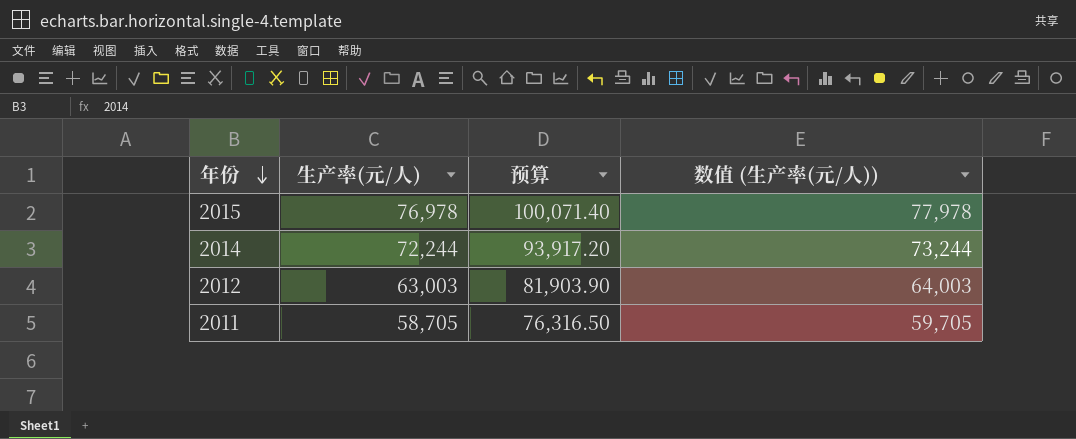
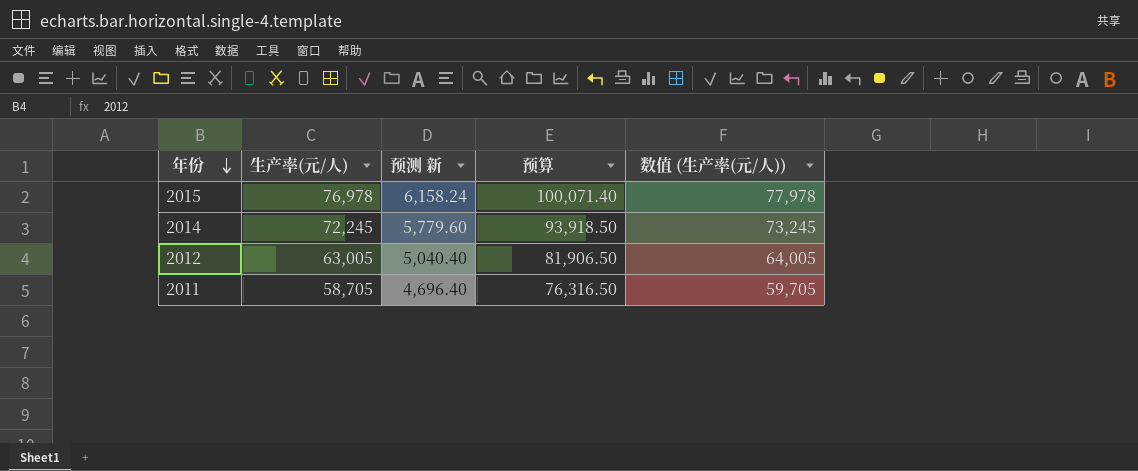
column 预测 新 | formula: none -> [生产率(元/人)] * 0.08
2014 | 生产率(元/人): 72,244 -> 72,245
2014 | 预算: 93,917.20 -> 93,918.50
2014 | 数值 (生产率(元/人)): 73,244 -> 73,245
2012 | 生产率(元/人): 63,003 -> 63,005
2012 | 预算: 81,903.90 -> 81,906.50
2012 | 数值 (生产率(元/人)): 64,003 -> 64,005

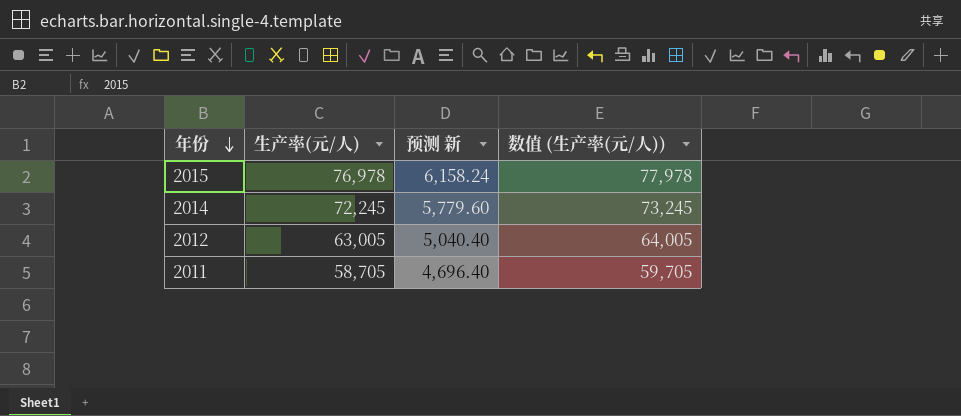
column 预算 | formula: [生产率(元/人)] * 1.3 -> none

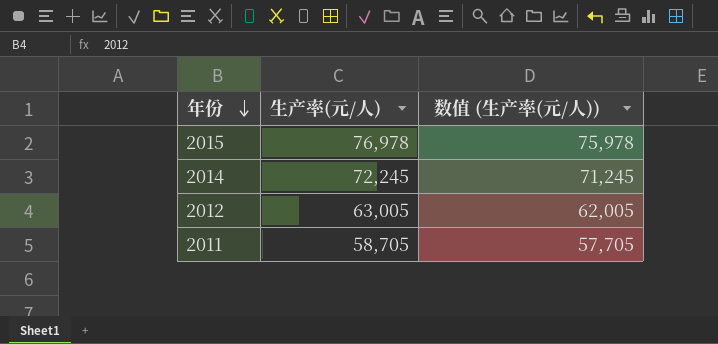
column 预测 新 | formula: [生产率(元/人)] * 0.08 -> none
column 数值 (生产率(元/人)) | formula: [生产率(元/人)] + 1000 -> [生产率(元/人)] - 1000

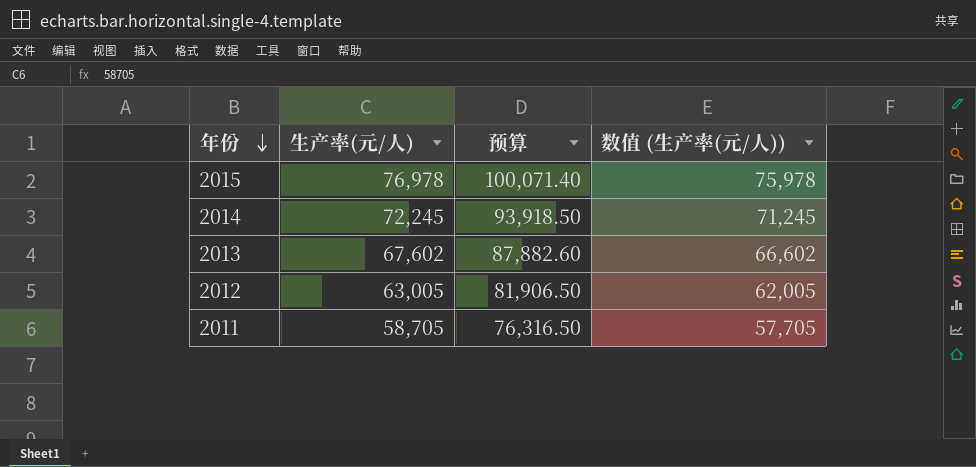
column 预算 | formula: none -> [生产率(元/人)] * 1.3
row 2013: none -> 67,602 | 87,882.60 | 66,602

